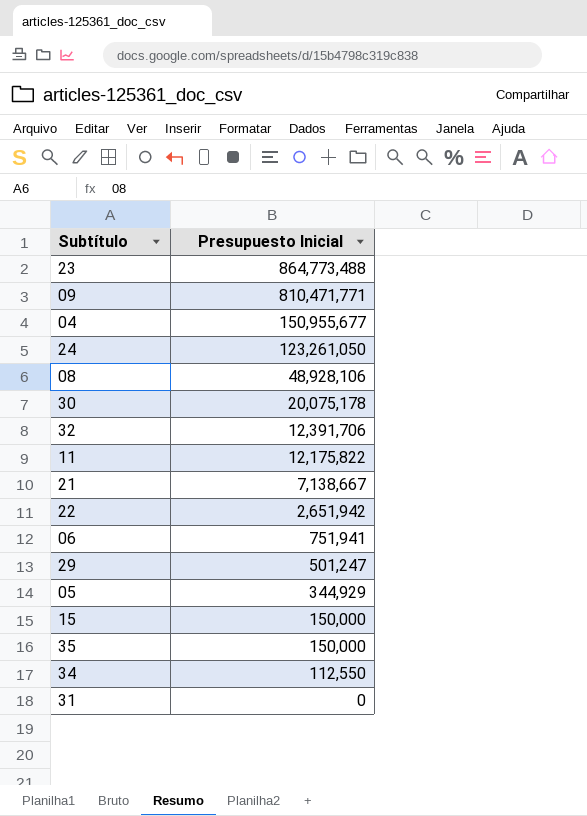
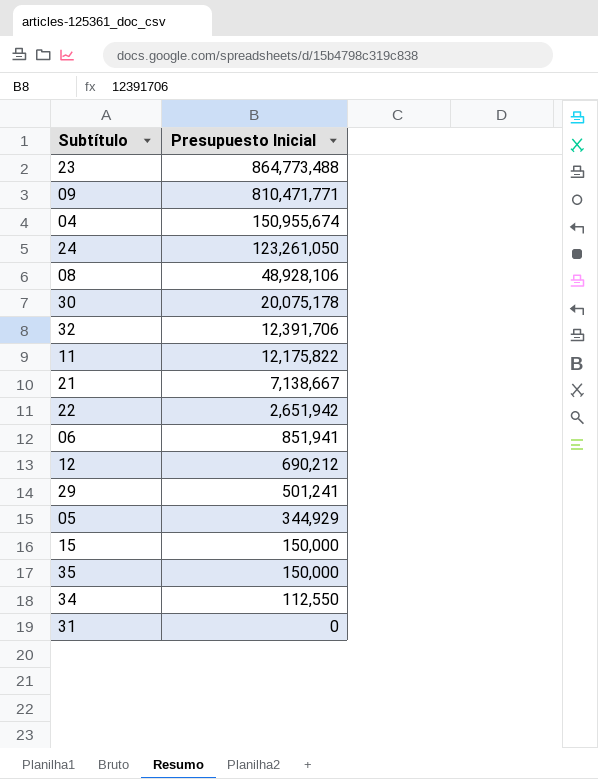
04 | Presupuesto Inicial: 150,955,677 -> 150,955,674
06 | Presupuesto Inicial: 751,941 -> 851,941
row 12: none -> 690,212
29 | Presupuesto Inicial: 501,247 -> 501,241

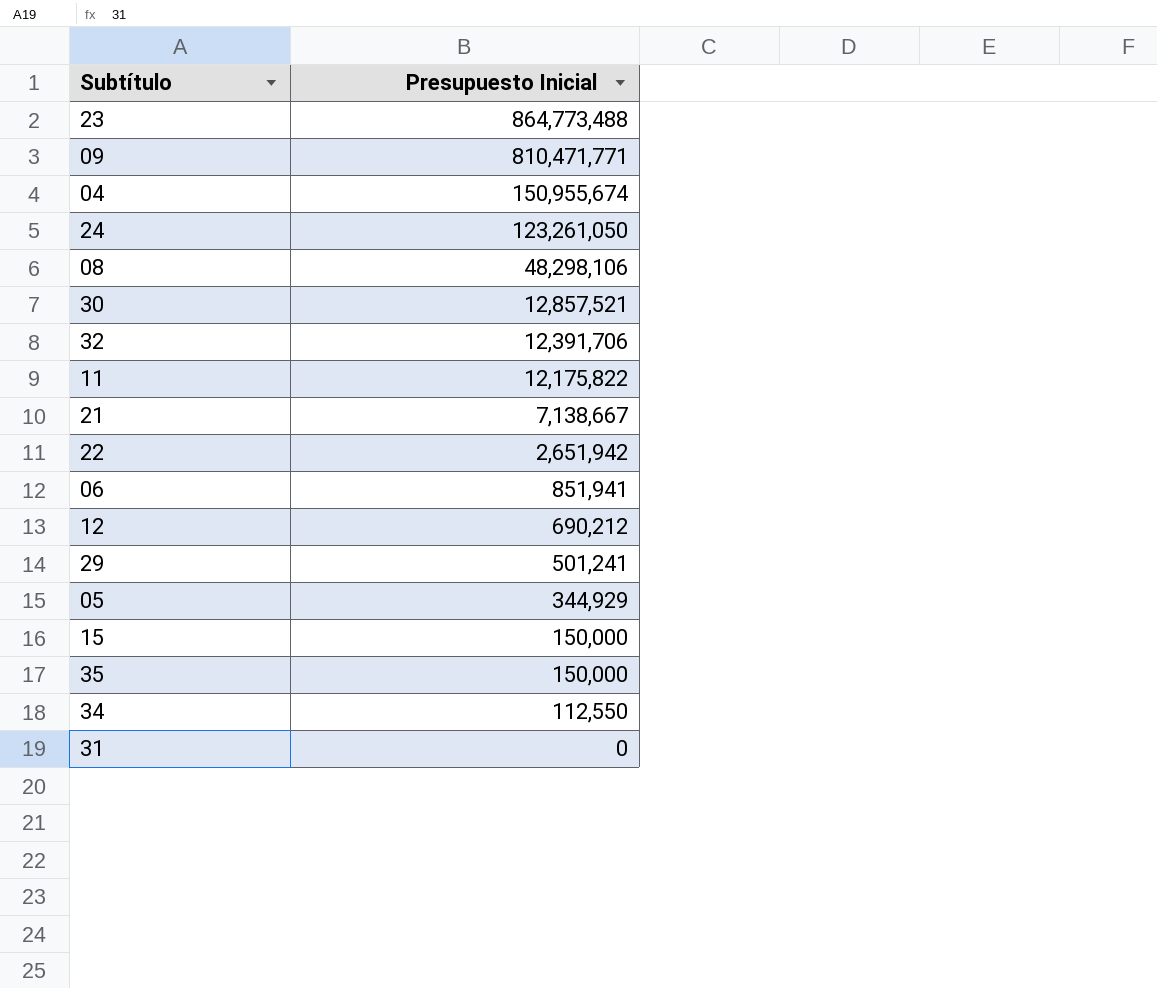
08 | Presupuesto Inicial: 48,928,106 -> 48,298,106
30 | Presupuesto Inicial: 20,075,178 -> 12,857,521

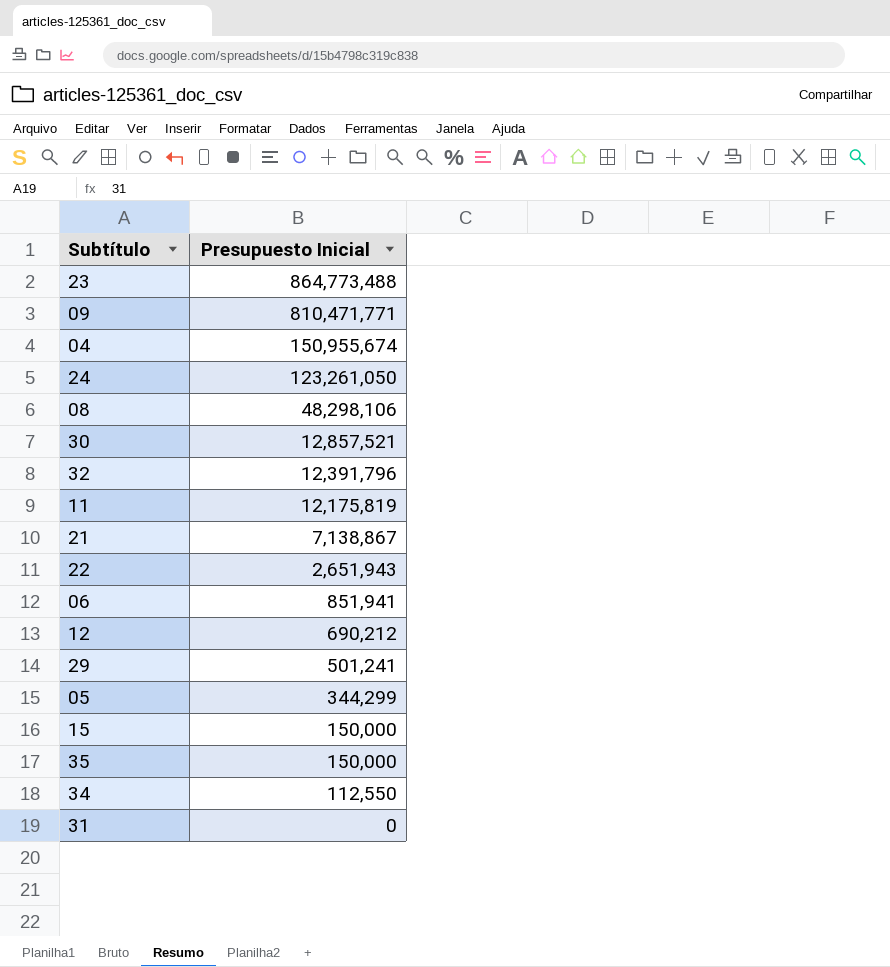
32 | Presupuesto Inicial: 12,391,706 -> 12,391,796
11 | Presupuesto Inicial: 12,175,822 -> 12,175,819
21 | Presupuesto Inicial: 7,138,667 -> 7,138,867
22 | Presupuesto Inicial: 2,651,942 -> 2,651,943
05 | Presupuesto Inicial: 344,929 -> 344,299

